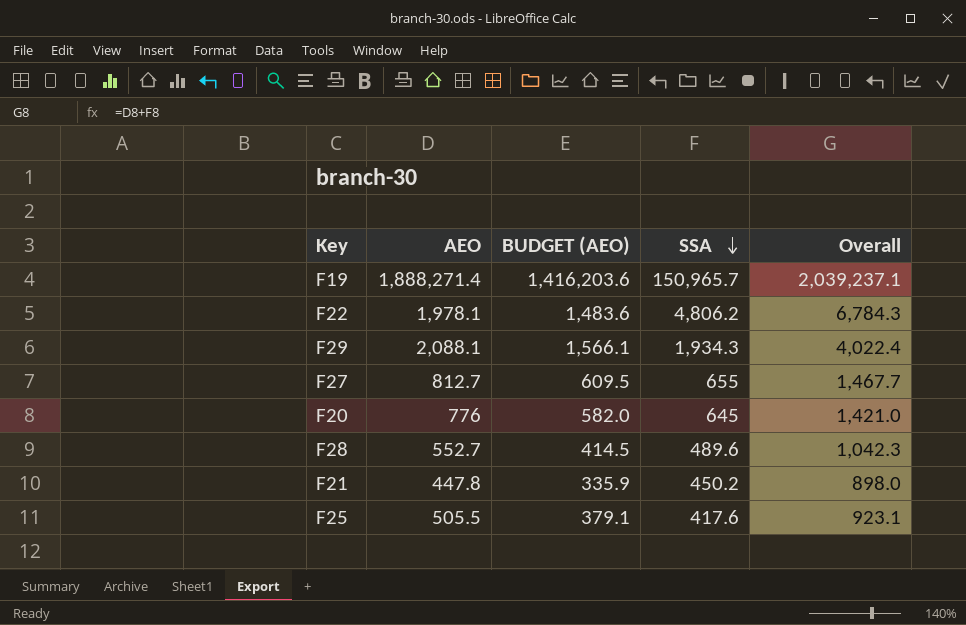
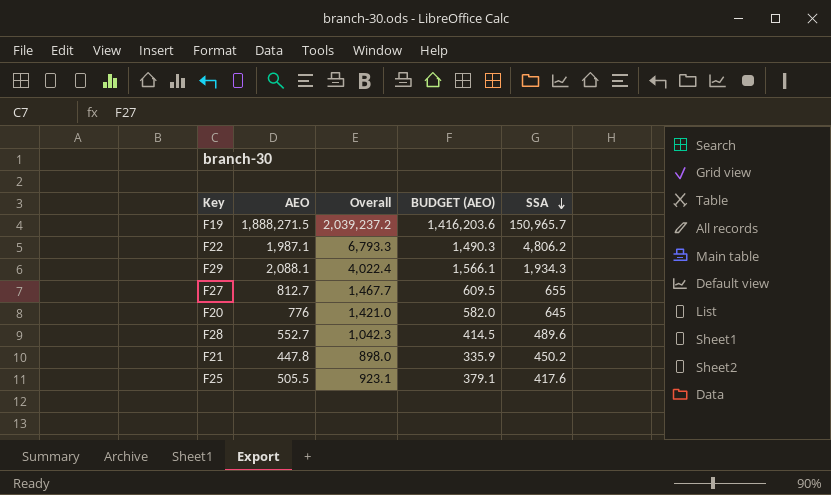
column Overall | position: 5 -> 3
F19 | AEO: 1,888,271.4 -> 1,888,271.5
F19 | Overall: 2,039,237.1 -> 2,039,237.2
F22 | AEO: 1,978.1 -> 1,987.1
F22 | Overall: 6,784.3 -> 6,793.3
F22 | BUDGET (AEO): 1,483.6 -> 1,490.3

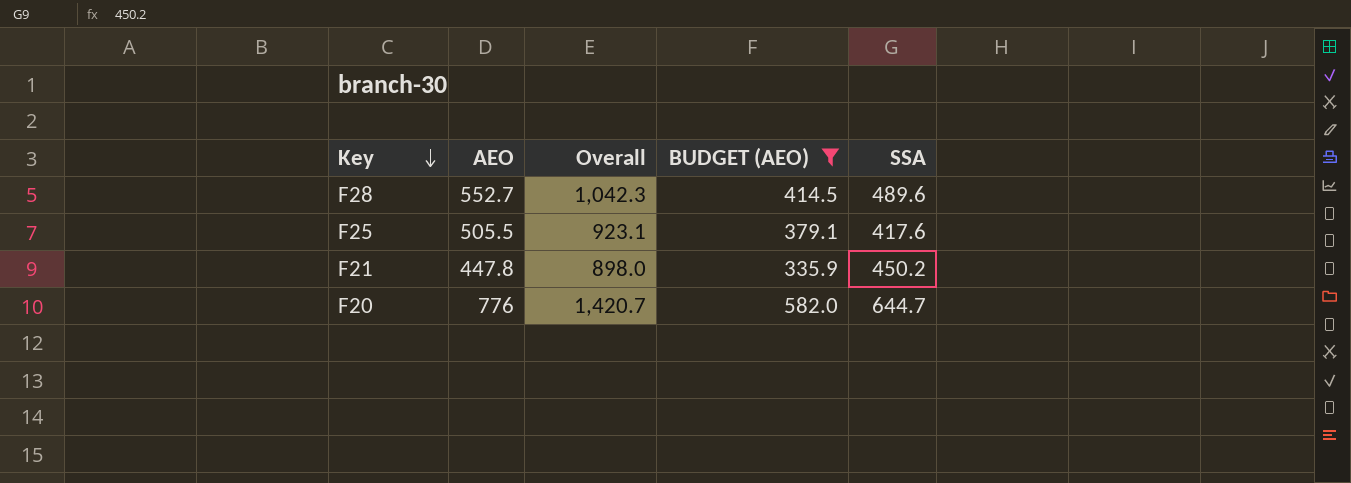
filter: none -> BUDGET (AEO) <= 582.0
row order: SSA descending -> Key descending
F20 | Overall: 1,421.0 -> 1,420.7
F20 | SSA: 645 -> 644.7

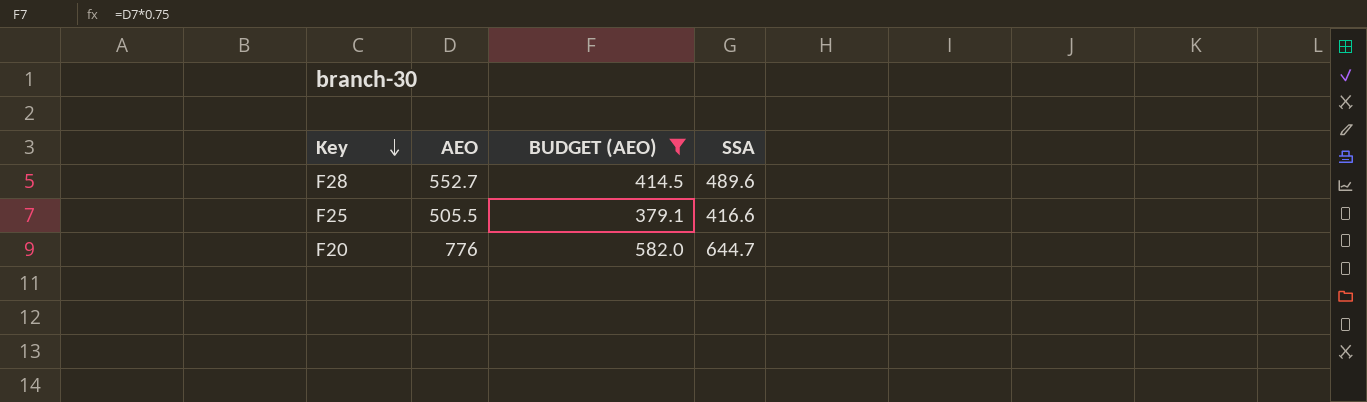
column Overall | formula: [AEO] + [SSA] -> none
row F21: 447.8 | 898.0 | 335.9 | 450.2 -> none
F25 | SSA: 417.6 -> 416.6

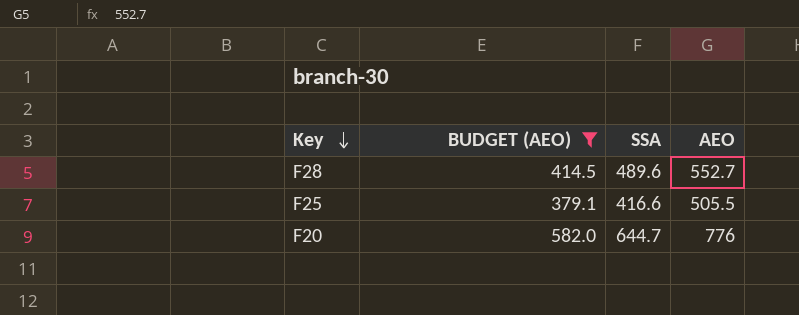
column AEO | position: 2 -> 4

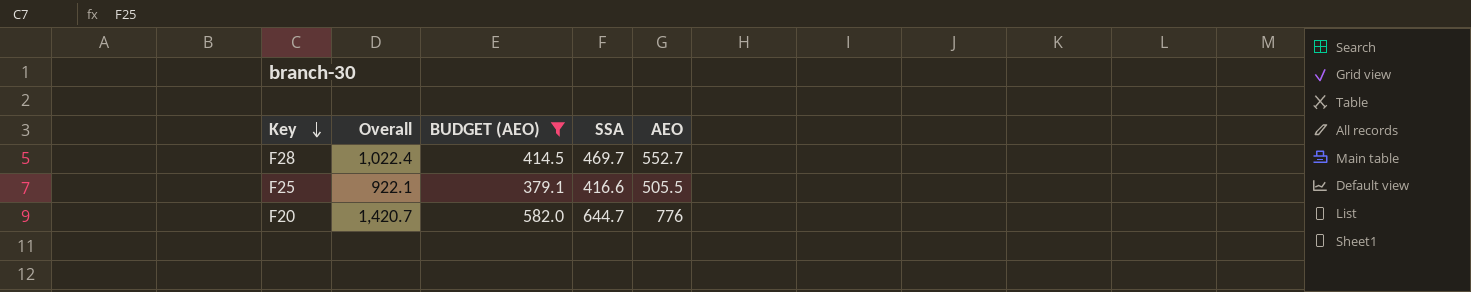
column Overall | formula: none -> [SSA] + [AEO]
F28 | SSA: 489.6 -> 469.7

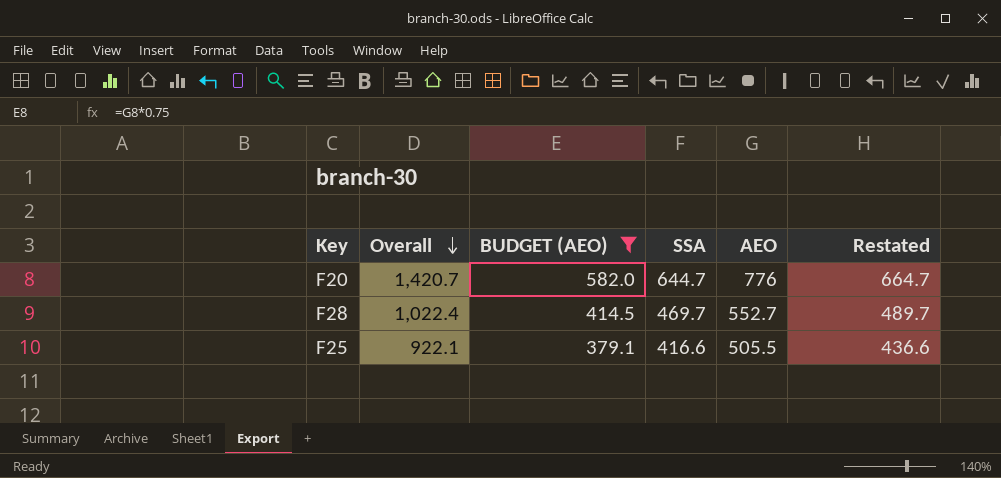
row order: Key descending -> Overall descending
column Restated | formula: none -> [SSA] + 20

